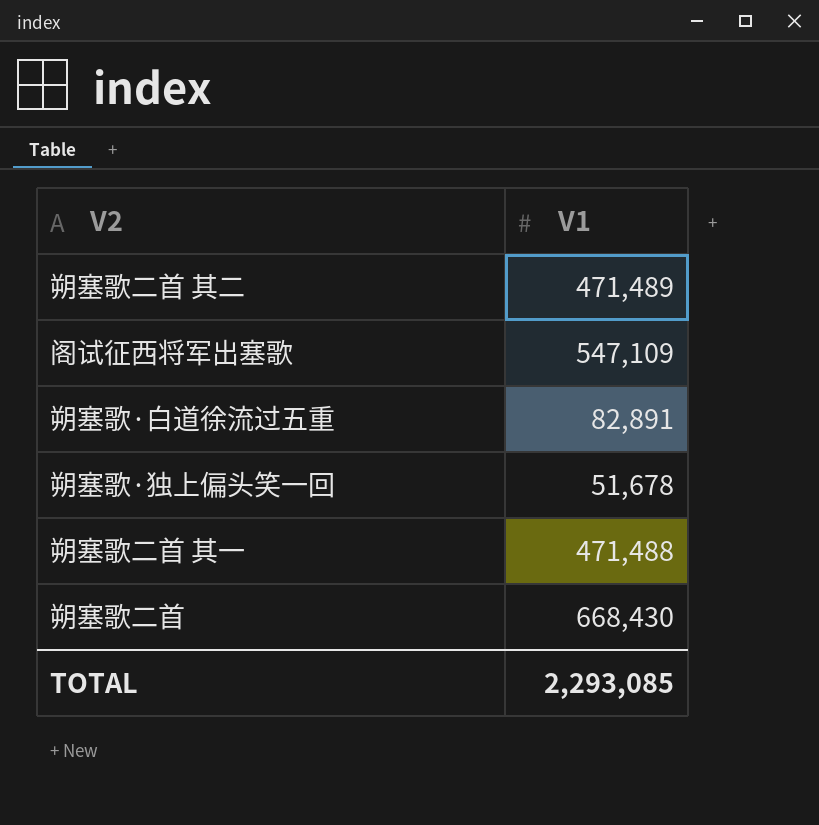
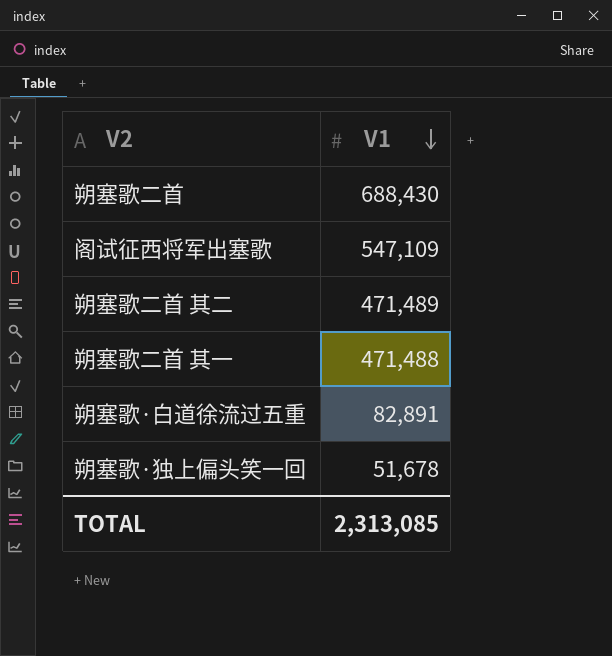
row order: none -> V1 descending
朔塞歌二首 | V1: 668,430 -> 688,430
TOTAL | V1: 2,293,085 -> 2,313,085

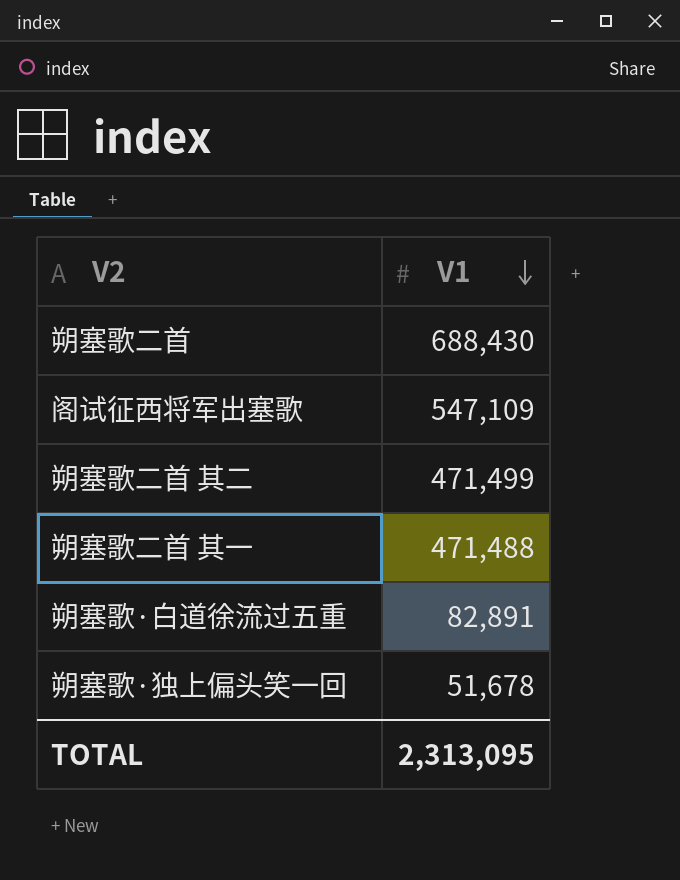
朔塞歌二首 其二 | V1: 471,489 -> 471,499
TOTAL | V1: 2,313,085 -> 2,313,095

